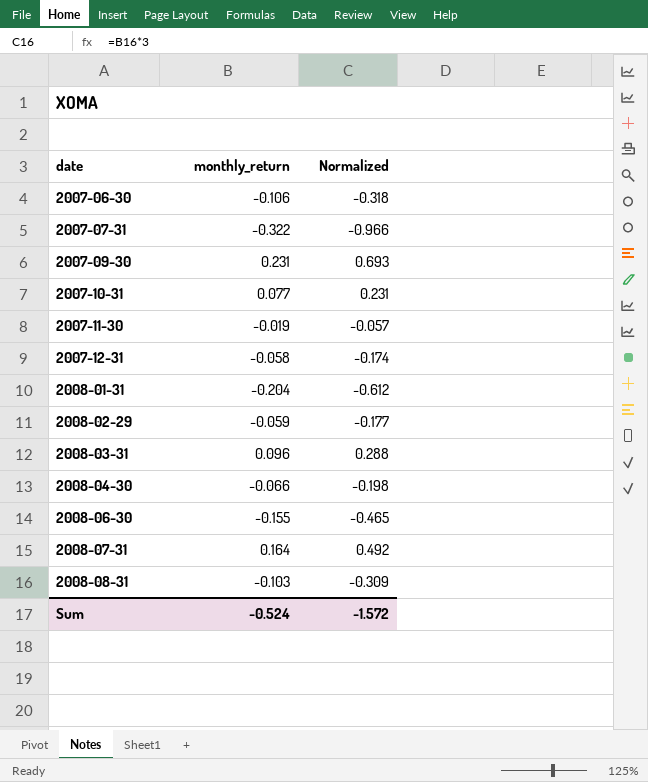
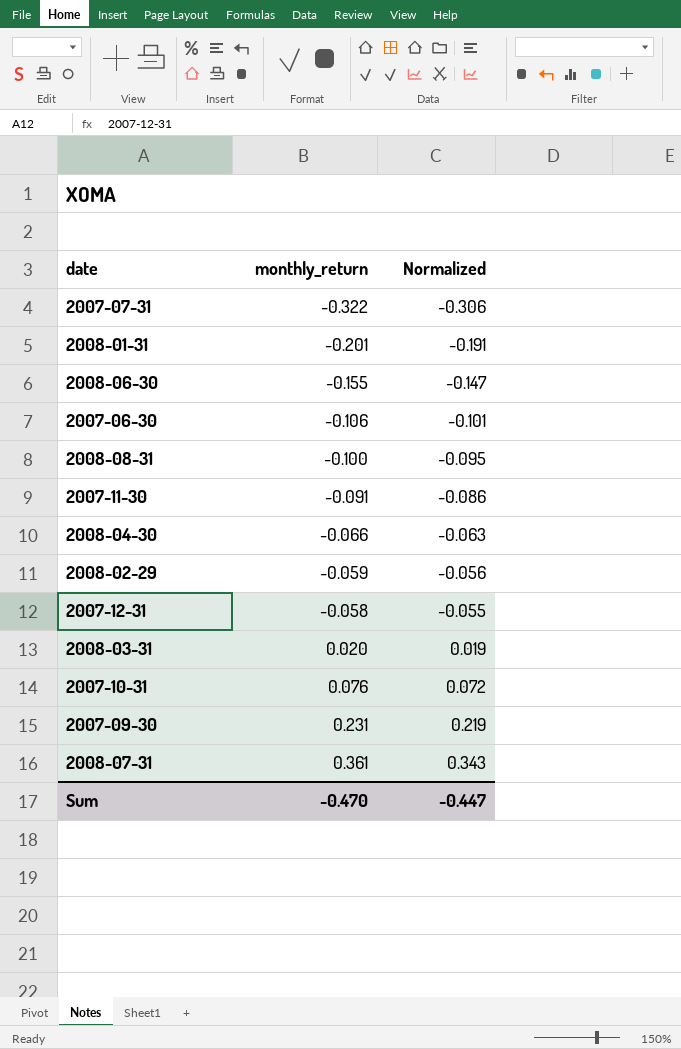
row order: date ascending -> monthly_return ascending
column Normalized | formula: [monthly_return] * 3 -> [monthly_return] * 0.95
2008-01-31 | monthly_return: -0.204 -> -0.201
2008-08-31 | monthly_return: -0.103 -> -0.100
2007-11-30 | monthly_return: -0.019 -> -0.091
2008-03-31 | monthly_return: 0.096 -> 0.020
2007-10-31 | monthly_return: 0.077 -> 0.076
2008-07-31 | monthly_return: 0.164 -> 0.361
Sum | monthly_return: -0.524 -> -0.470
Sum | Normalized: -1.572 -> -0.447

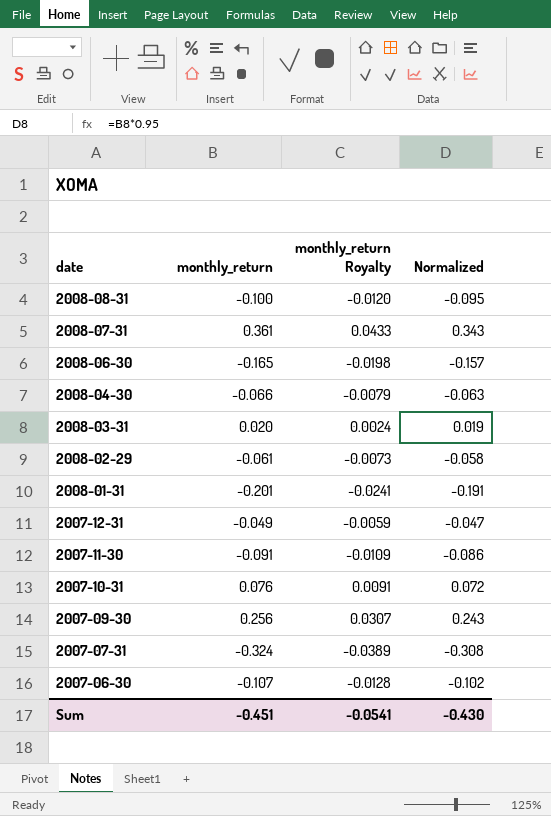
row order: monthly_return ascending -> date descending
column monthly_return Royalty | formula: none -> [monthly_return] * 0.12
2008-06-30 | monthly_return: -0.155 -> -0.165
2008-06-30 | Normalized: -0.147 -> -0.157
2008-02-29 | monthly_return: -0.059 -> -0.061
2008-02-29 | Normalized: -0.056 -> -0.058
2007-12-31 | monthly_return: -0.058 -> -0.049
2007-12-31 | Normalized: -0.055 -> -0.047
2007-09-30 | monthly_return: 0.231 -> 0.256
2007-09-30 | Normalized: 0.219 -> 0.243
2007-07-31 | monthly_return: -0.322 -> -0.324
2007-07-31 | Normalized: -0.306 -> -0.308
2007-06-30 | monthly_return: -0.106 -> -0.107
2007-06-30 | Normalized: -0.101 -> -0.102
Sum | monthly_return: -0.470 -> -0.451
Sum | Normalized: -0.447 -> -0.430

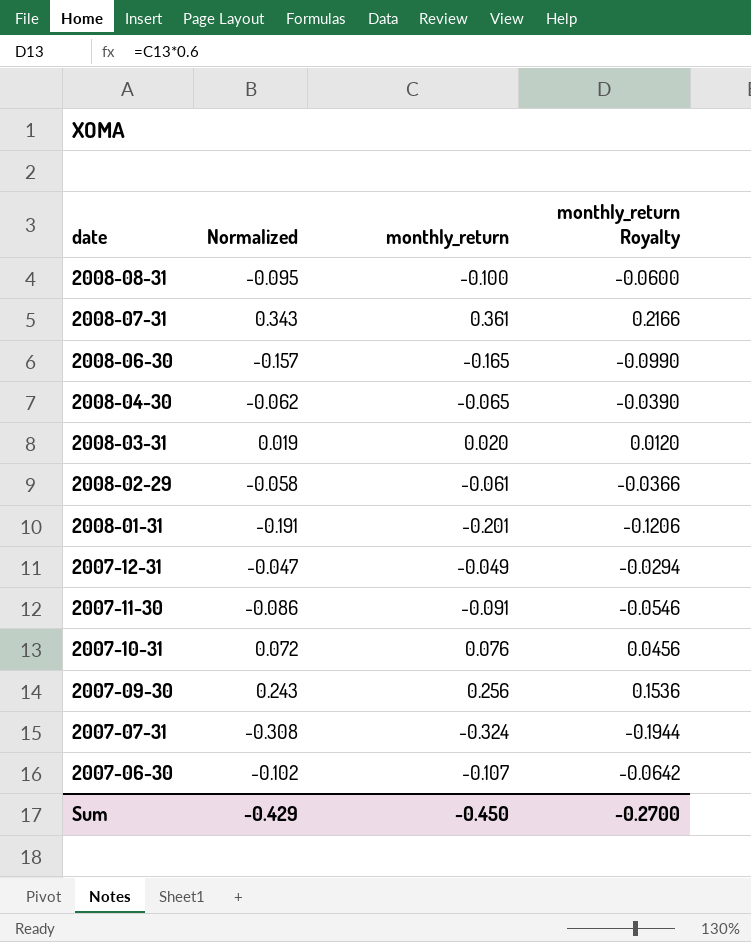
column Normalized | position: 4 -> 2
column monthly_return Royalty | formula: [monthly_return] * 0.12 -> [monthly_return] * 0.6
2008-04-30 | Normalized: -0.063 -> -0.062
2008-04-30 | monthly_return: -0.066 -> -0.065
Sum | Normalized: -0.430 -> -0.429
Sum | monthly_return: -0.451 -> -0.450
Sum | monthly_return Royalty: -0.0541 -> -0.2700

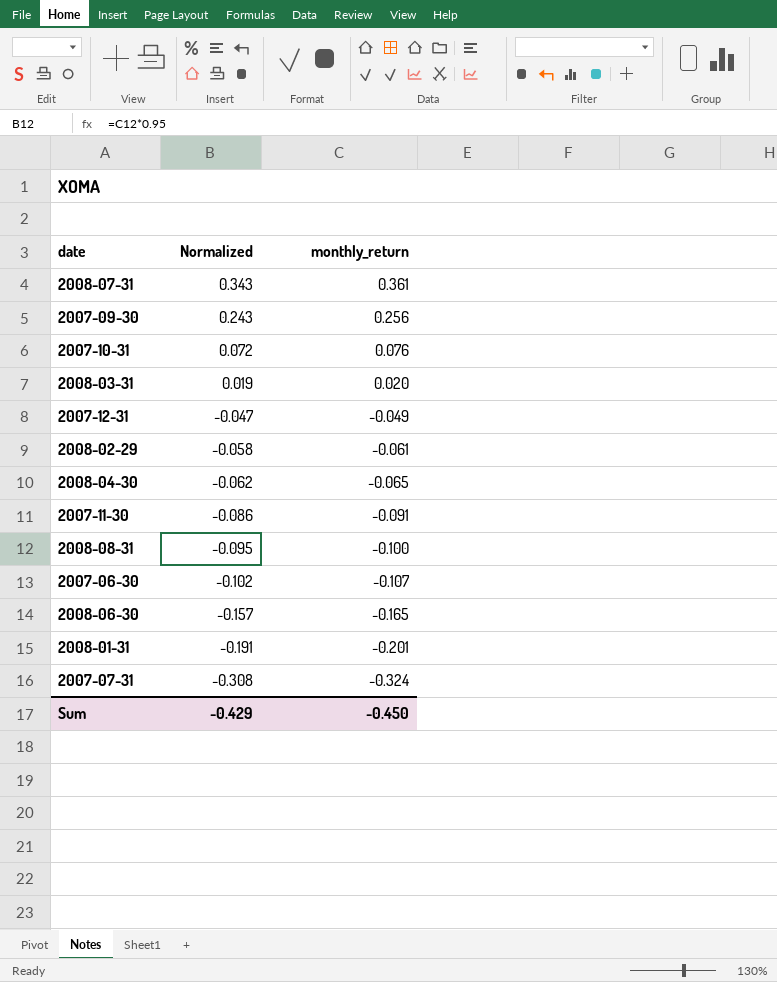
row order: date descending -> Normalized descending
column monthly_return Royalty | formula: [monthly_return] * 0.6 -> none

